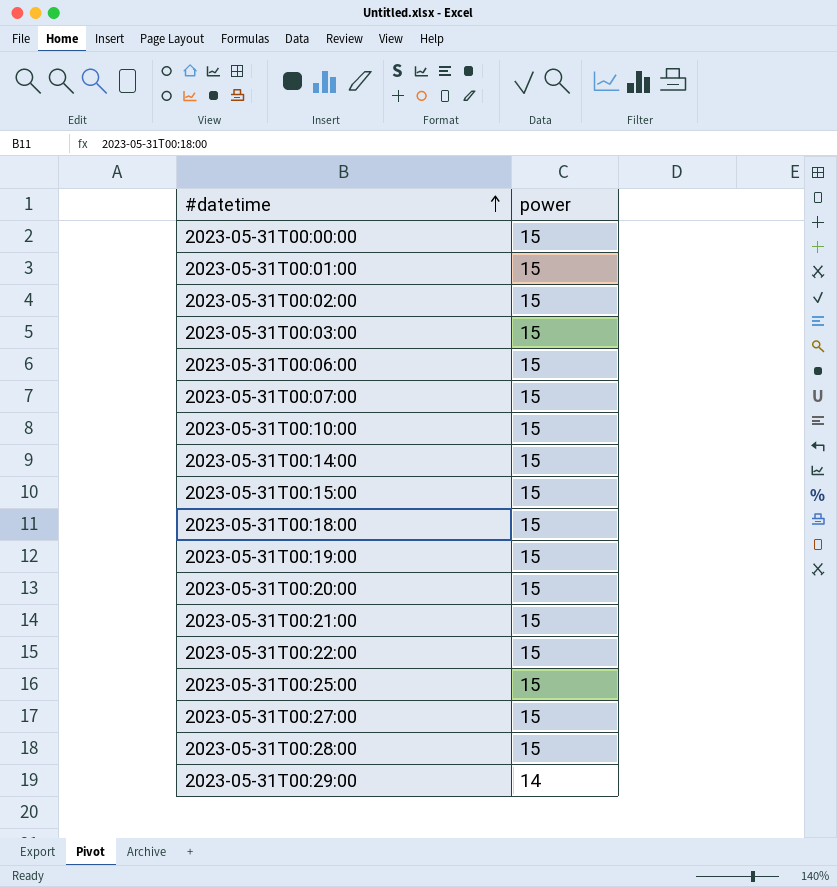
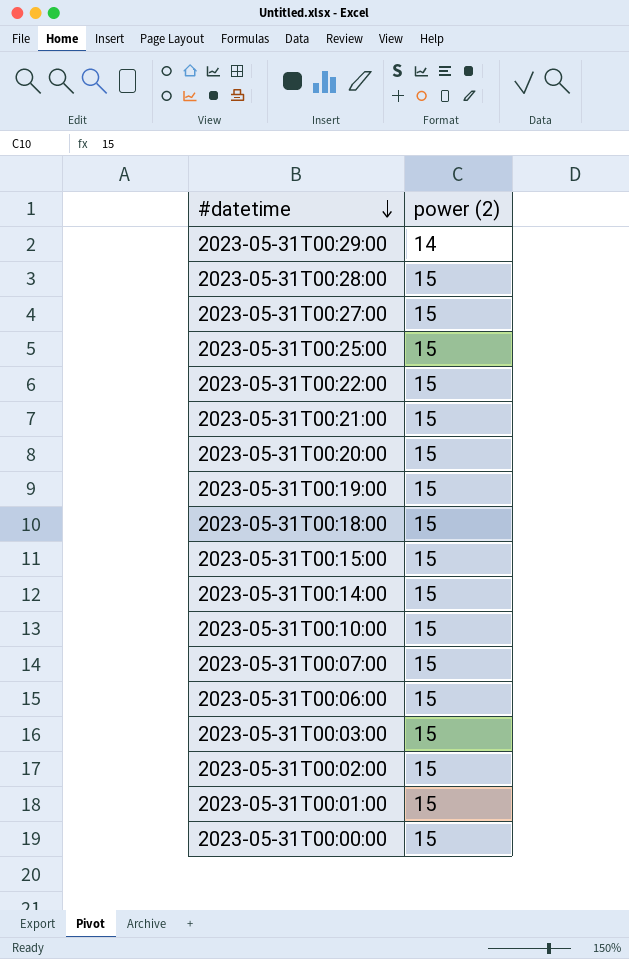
row order: #datetime ascending -> #datetime descending
column name: power -> power (2)

